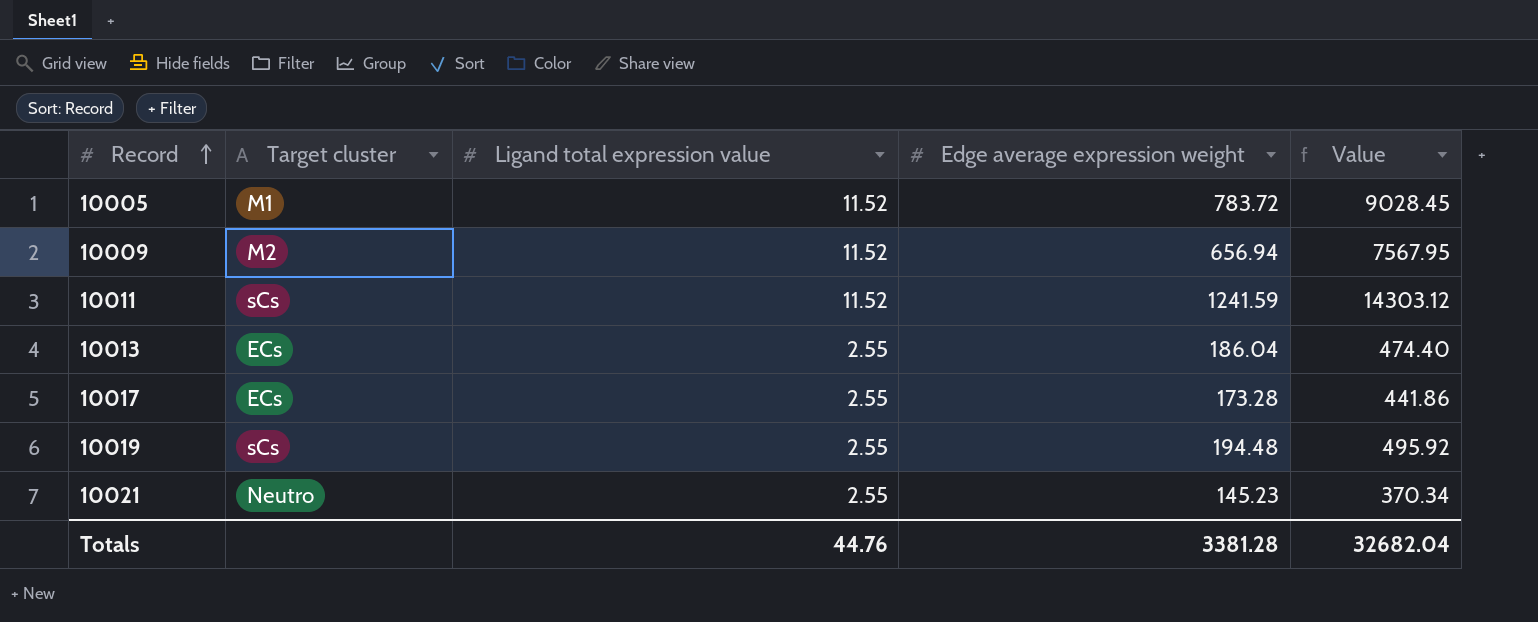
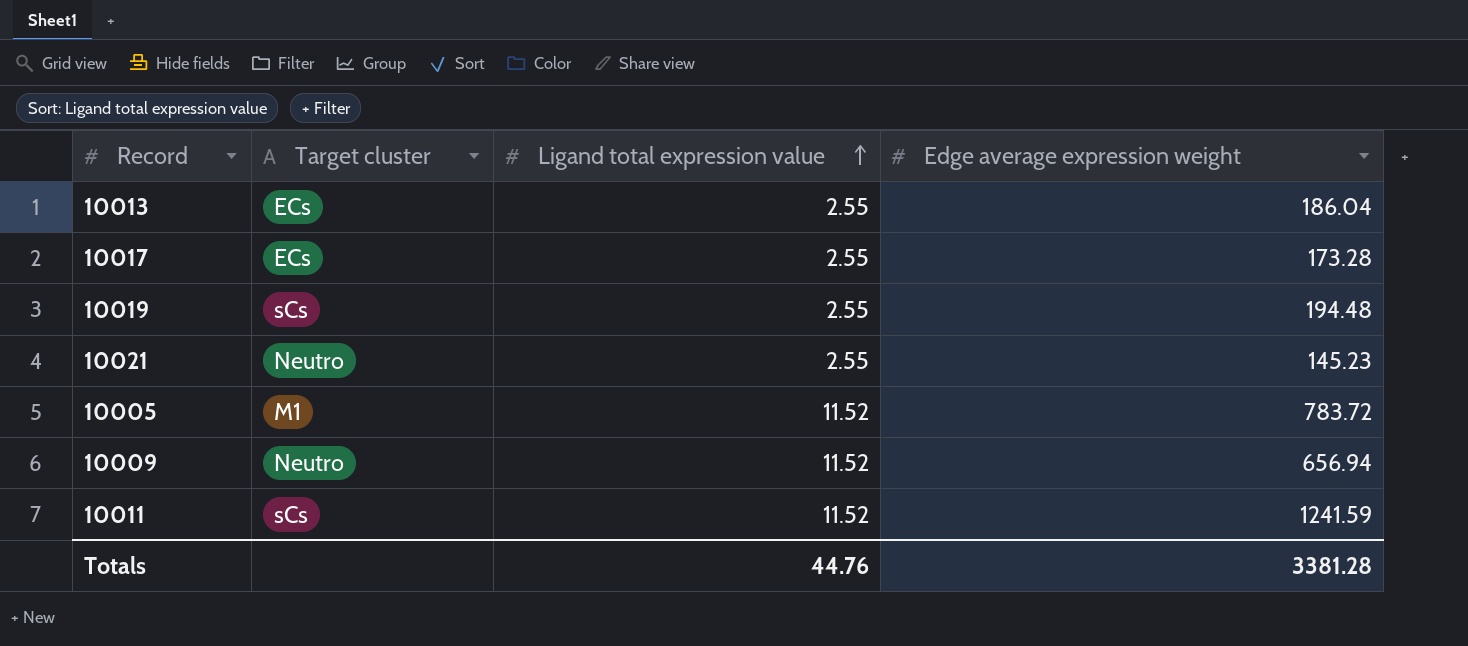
row order: Record ascending -> Ligand total expression value ascending
column Value | formula: [Ligand total expression value] * [Edge average expression weight] -> none
10009 | Target cluster: M2 -> Neutro

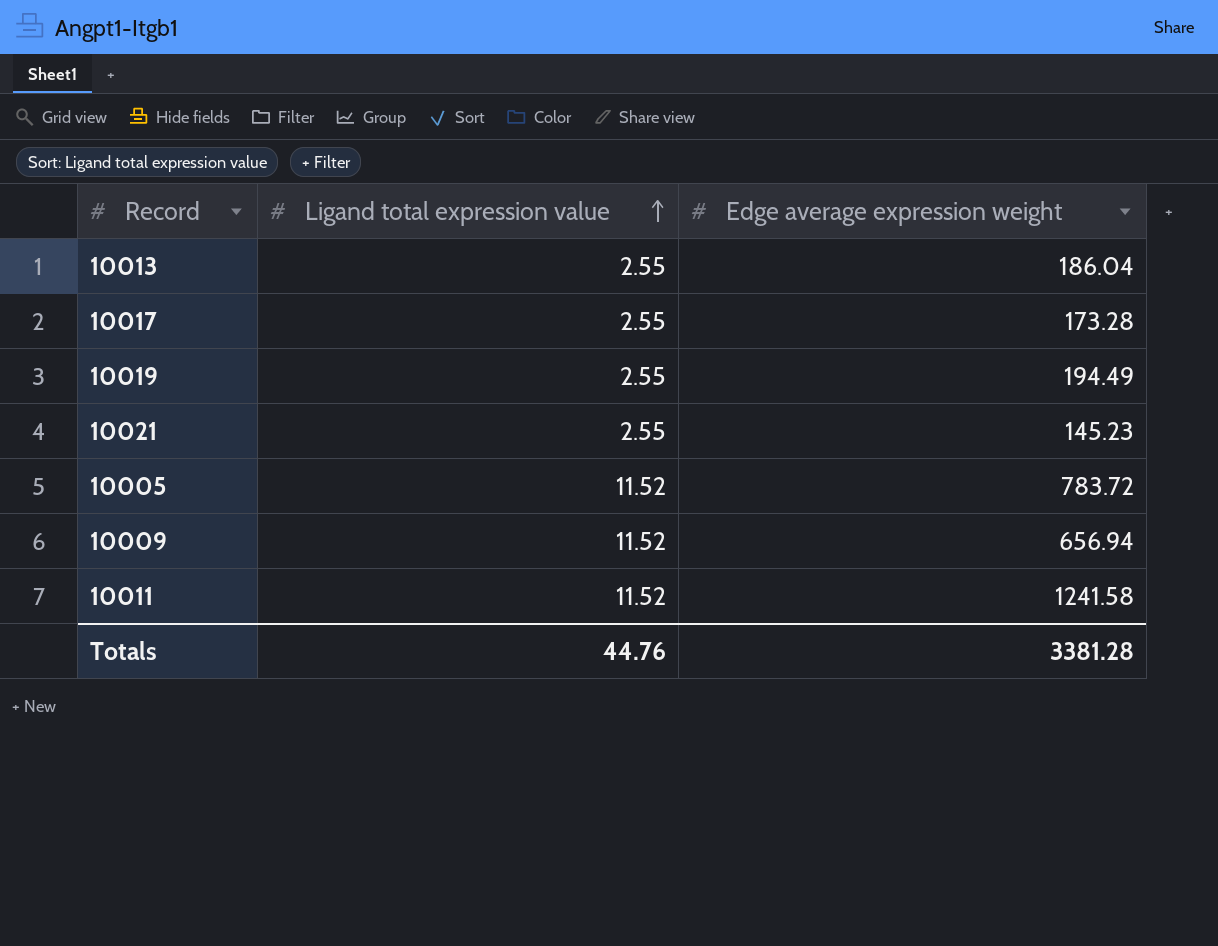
column Target cluster | position: 2 -> none
10019 | Edge average expression weight: 194.48 -> 194.49
10011 | Edge average expression weight: 1241.59 -> 1241.58

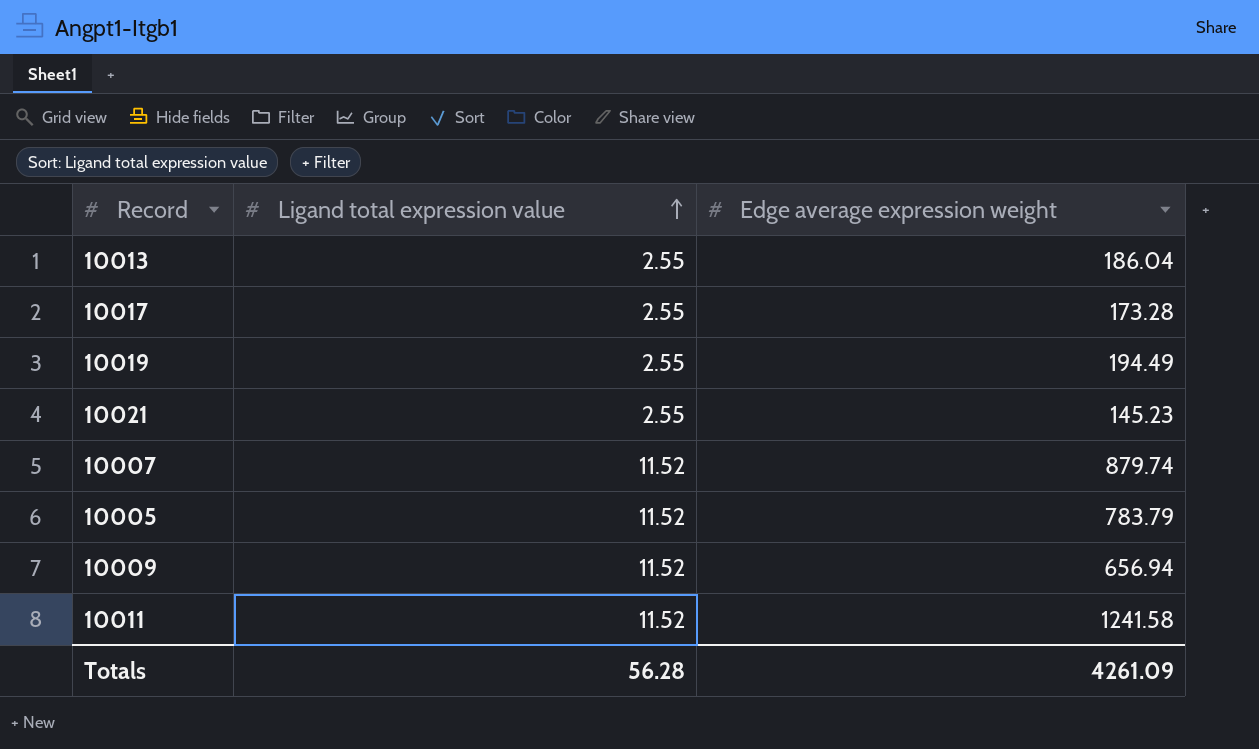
row 10007: none -> 11.52 | 879.74
10005 | Edge average expression weight: 783.72 -> 783.79
Totals | Ligand total expression value: 44.76 -> 56.28
Totals | Edge average expression weight: 3381.28 -> 4261.09

